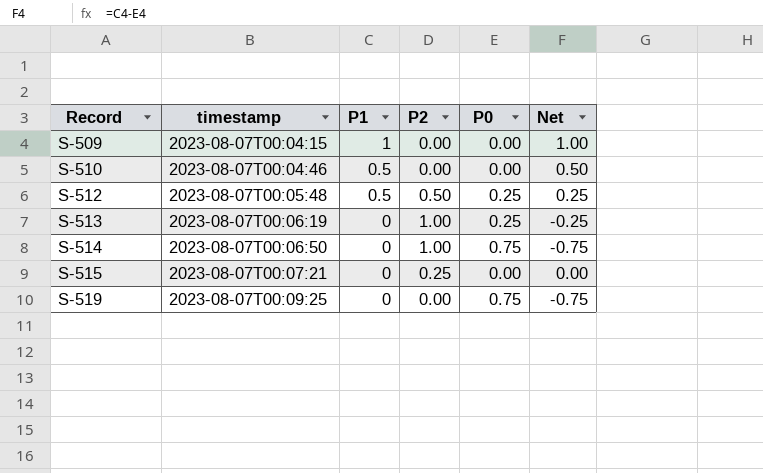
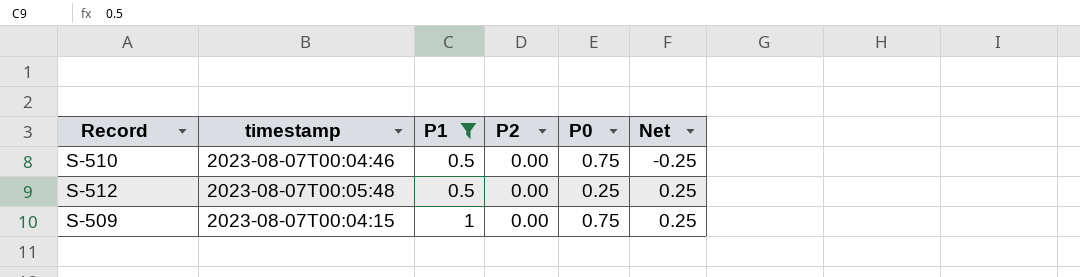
filter: none -> P1 != 0
row order: Record ascending -> P1 ascending
S-510 | P0: 0.00 -> 0.75
S-510 | Net: 0.50 -> -0.25
S-512 | P2: 0.50 -> 0.00
S-509 | P0: 0.00 -> 0.75
S-509 | Net: 1.00 -> 0.25

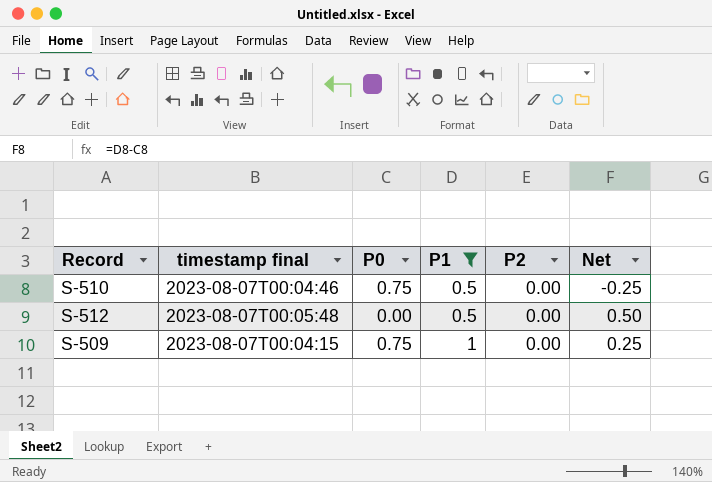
column name: timestamp -> timestamp final
column P0 | position: 5 -> 3
S-512 | P0: 0.25 -> 0.00
S-512 | Net: 0.25 -> 0.50

